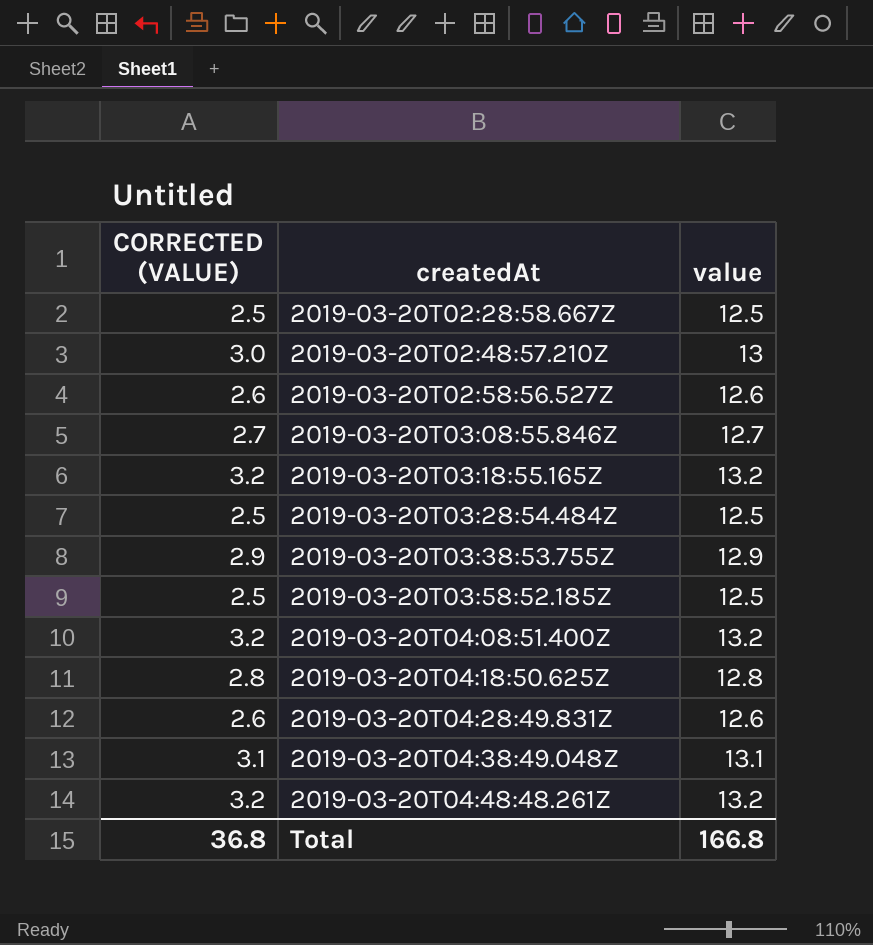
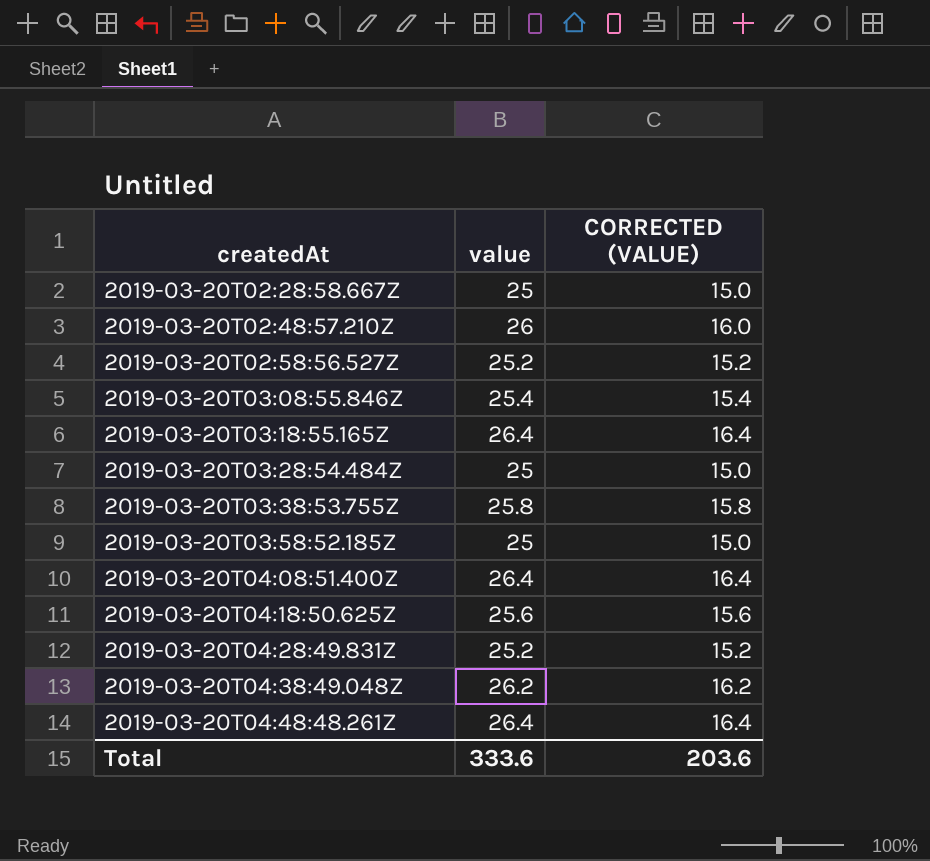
column CORRECTED (VALUE) | position: 1 -> 3
2019-03-20T02:28:58.667Z | value: 12.5 -> 25
2019-03-20T02:28:58.667Z | CORRECTED (VALUE): 2.5 -> 15.0
2019-03-20T02:48:57.210Z | value: 13 -> 26
2019-03-20T02:48:57.210Z | CORRECTED (VALUE): 3.0 -> 16.0
2019-03-20T02:58:56.527Z | value: 12.6 -> 25.2
2019-03-20T02:58:56.527Z | CORRECTED (VALUE): 2.6 -> 15.2
2019-03-20T03:08:55.846Z | value: 12.7 -> 25.4
2019-03-20T03:08:55.846Z | CORRECTED (VALUE): 2.7 -> 15.4
2019-03-20T03:18:55.165Z | value: 13.2 -> 26.4
2019-03-20T03:18:55.165Z | CORRECTED (VALUE): 3.2 -> 16.4
2019-03-20T03:28:54.484Z | value: 12.5 -> 25
2019-03-20T03:28:54.484Z | CORRECTED (VALUE): 2.5 -> 15.0
2019-03-20T03:38:53.755Z | value: 12.9 -> 25.8
2019-03-20T03:38:53.755Z | CORRECTED (VALUE): 2.9 -> 15.8
2019-03-20T03:58:52.185Z | value: 12.5 -> 25
2019-03-20T03:58:52.185Z | CORRECTED (VALUE): 2.5 -> 15.0
2019-03-20T04:08:51.400Z | value: 13.2 -> 26.4
2019-03-20T04:08:51.400Z | CORRECTED (VALUE): 3.2 -> 16.4
2019-03-20T04:18:50.625Z | value: 12.8 -> 25.6
2019-03-20T04:18:50.625Z | CORRECTED (VALUE): 2.8 -> 15.6
2019-03-20T04:28:49.831Z | value: 12.6 -> 25.2
2019-03-20T04:28:49.831Z | CORRECTED (VALUE): 2.6 -> 15.2
2019-03-20T04:38:49.048Z | value: 13.1 -> 26.2
2019-03-20T04:38:49.048Z | CORRECTED (VALUE): 3.1 -> 16.2
2019-03-20T04:48:48.261Z | value: 13.2 -> 26.4
2019-03-20T04:48:48.261Z | CORRECTED (VALUE): 3.2 -> 16.4
Total | value: 166.8 -> 333.6
Total | CORRECTED (VALUE): 36.8 -> 203.6

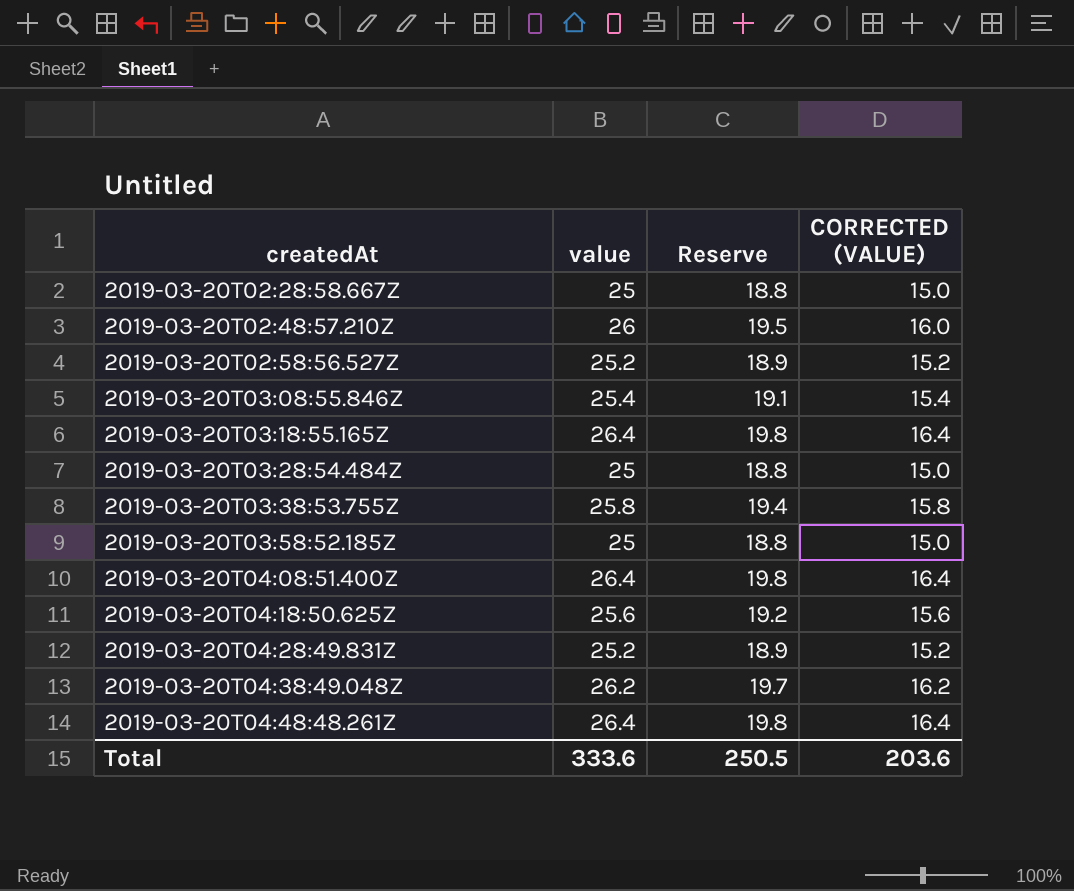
column Reserve | formula: none -> [value] * 0.75

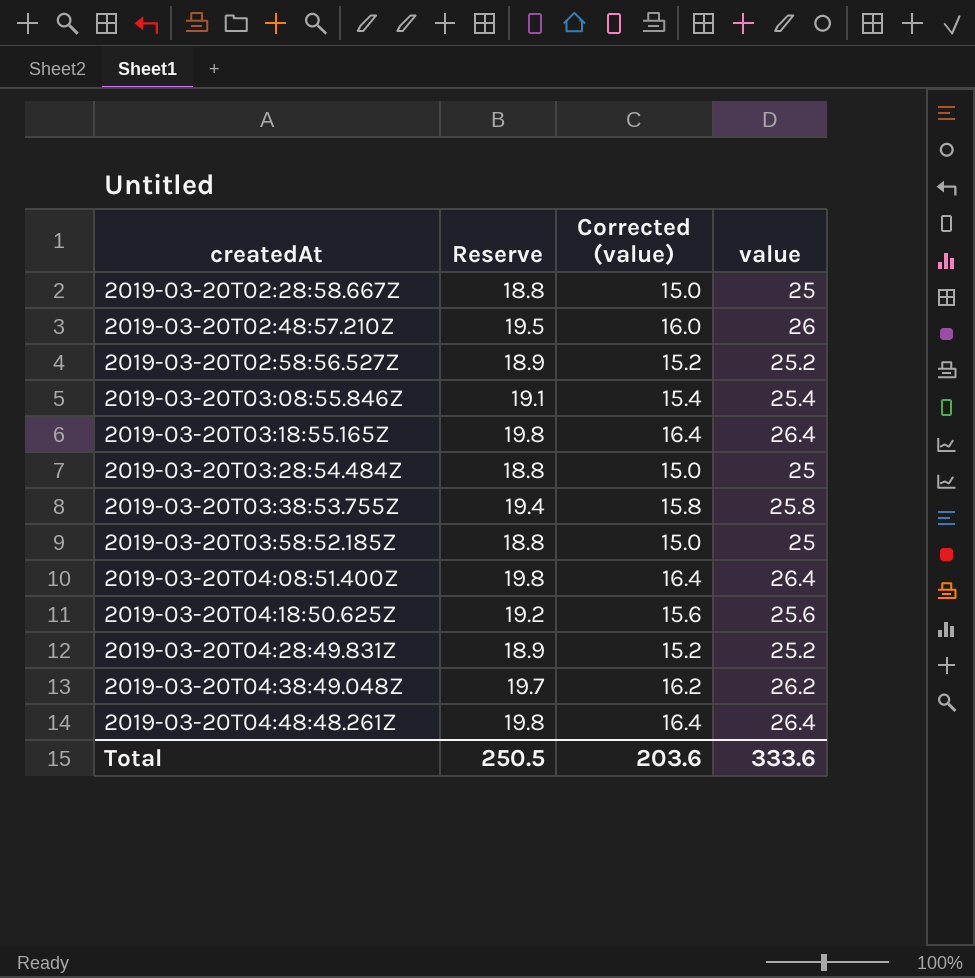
column name: CORRECTED (VALUE) -> Corrected (value)
column value | position: 2 -> 4

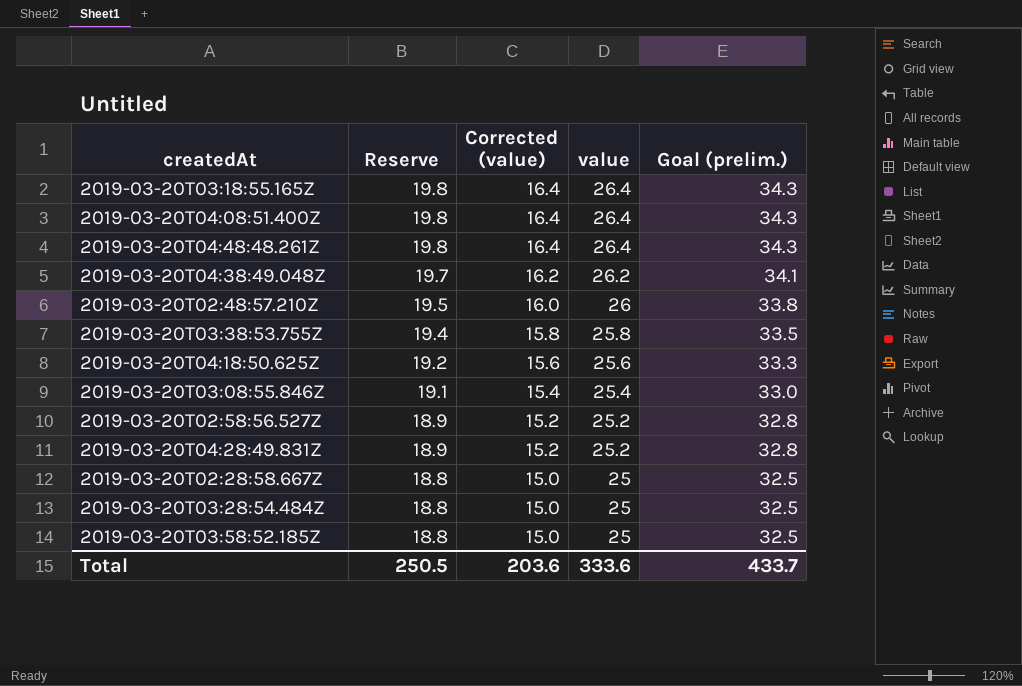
row order: createdAt ascending -> Reserve descending
column Goal (prelim.) | formula: none -> [value] * 1.3

